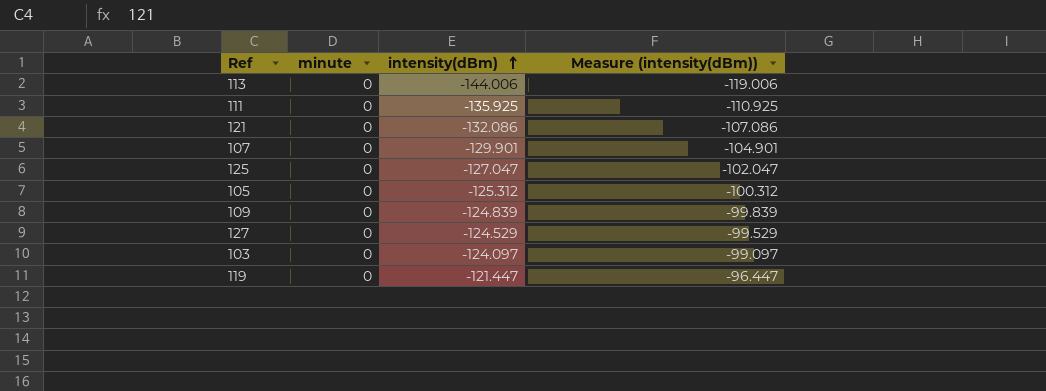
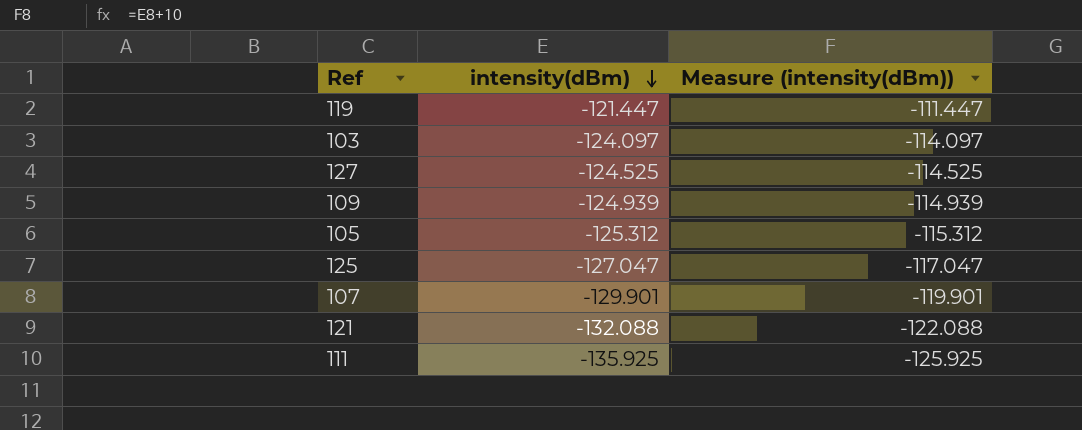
row order: intensity(dBm) ascending -> intensity(dBm) descending
column minute | position: 2 -> none
column Measure (intensity(dBm)) | formula: [intensity(dBm)] + 25 -> [intensity(dBm)] + 10
row 113: 0 | -144.006 | -119.006 -> none
127 | intensity(dBm): -124.529 -> -124.525
109 | intensity(dBm): -124.839 -> -124.939
121 | intensity(dBm): -132.086 -> -132.088

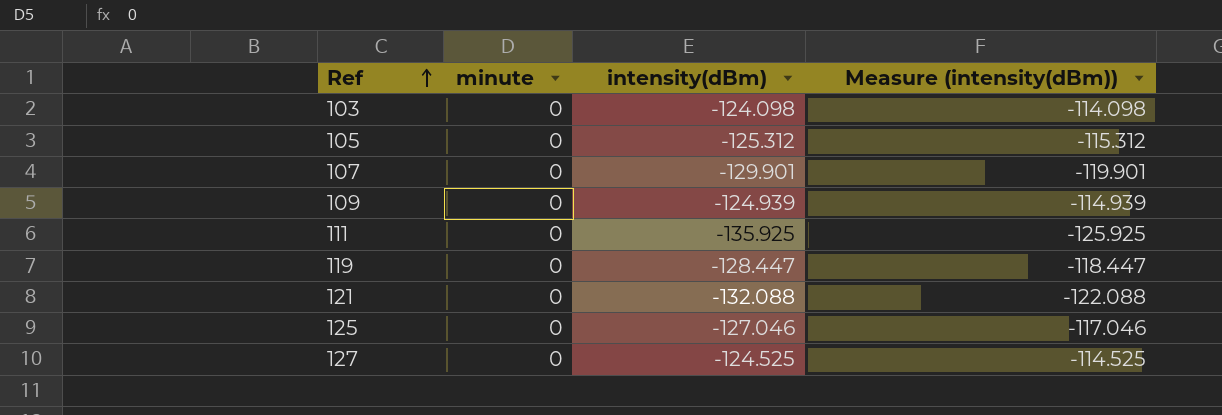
row order: intensity(dBm) descending -> Ref ascending
column minute | position: none -> 2
103 | intensity(dBm): -124.097 -> -124.098
103 | Measure (intensity(dBm)): -114.097 -> -114.098
119 | intensity(dBm): -121.447 -> -128.447
119 | Measure (intensity(dBm)): -111.447 -> -118.447
125 | intensity(dBm): -127.047 -> -127.046
125 | Measure (intensity(dBm)): -117.047 -> -117.046

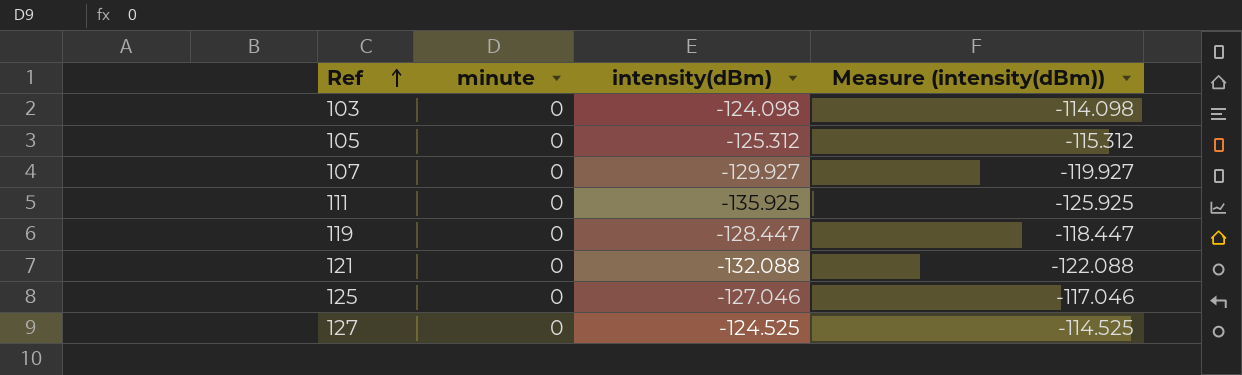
row 109: 0 | -124.939 | -114.939 -> none
107 | intensity(dBm): -129.901 -> -129.927
107 | Measure (intensity(dBm)): -119.901 -> -119.927

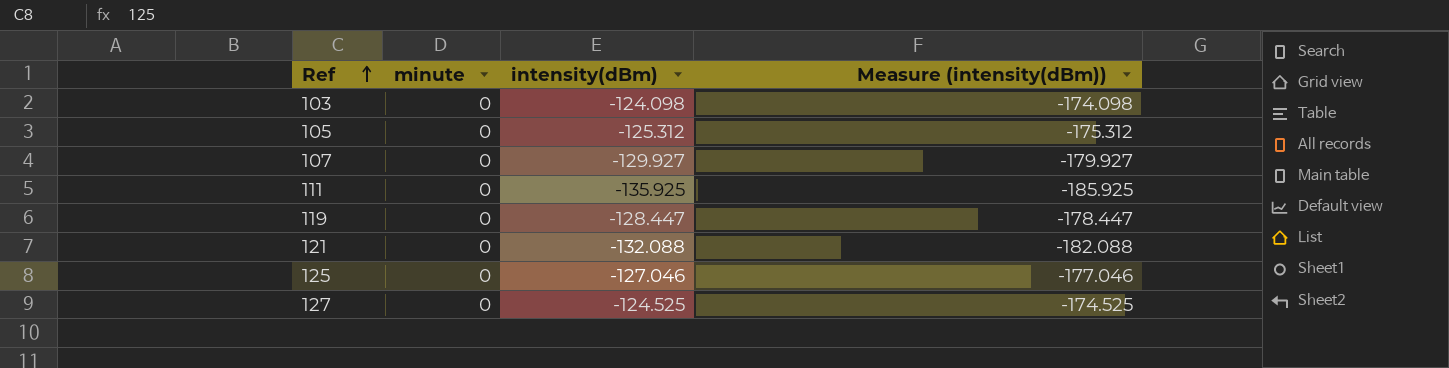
column Measure (intensity(dBm)) | formula: [intensity(dBm)] + 10 -> [intensity(dBm)] - 50

